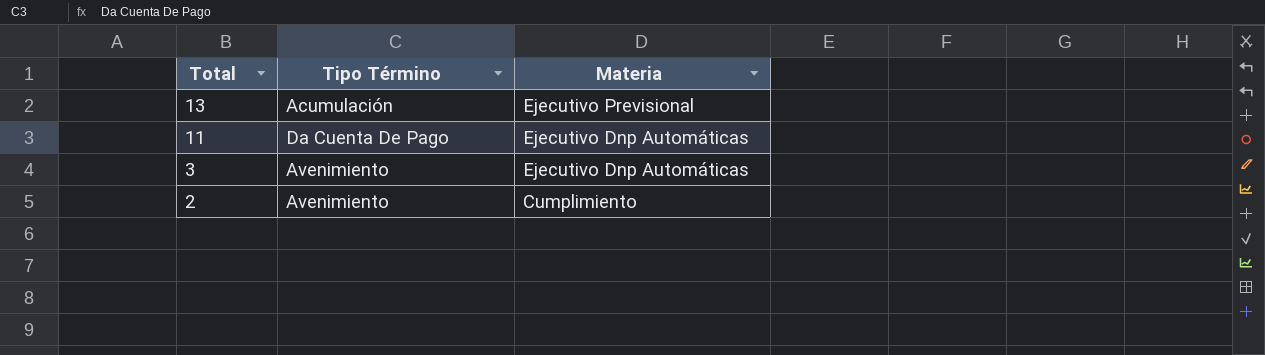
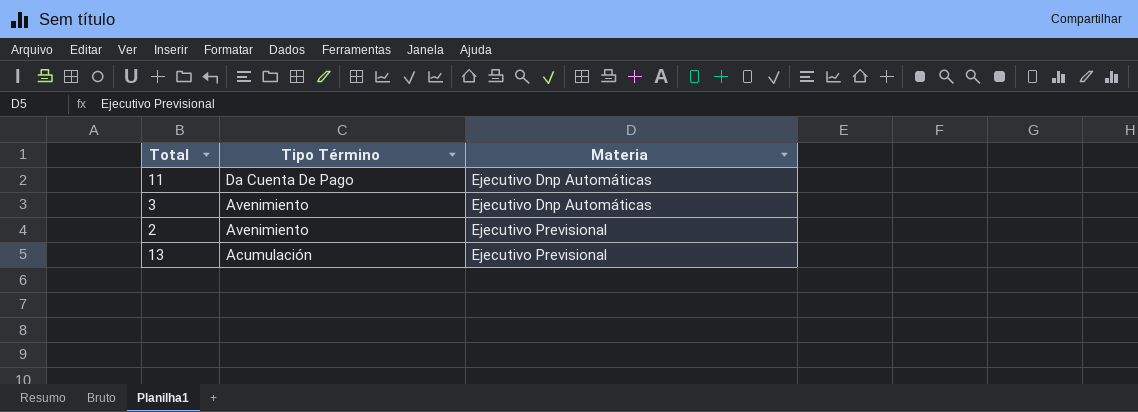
row order: Total descending -> Tipo Término descending
2 | Materia: Cumplimiento -> Ejecutivo Previsional

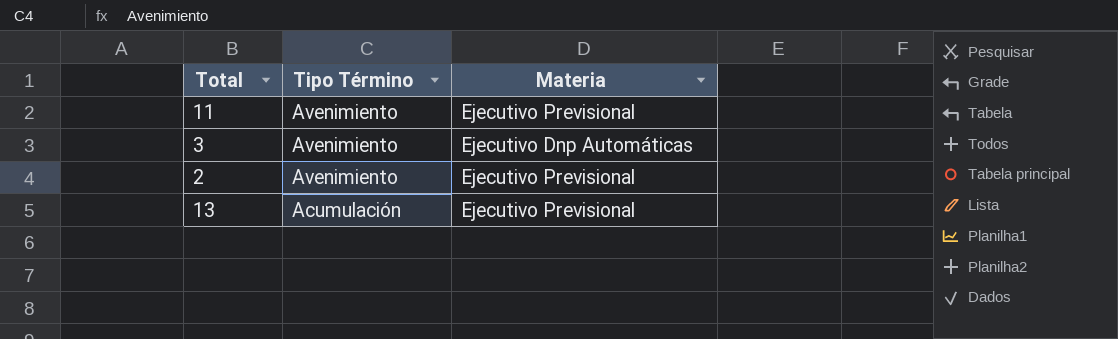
11 | Tipo Término: Da Cuenta De Pago -> Avenimiento
11 | Materia: Ejecutivo Dnp Automáticas -> Ejecutivo Previsional

